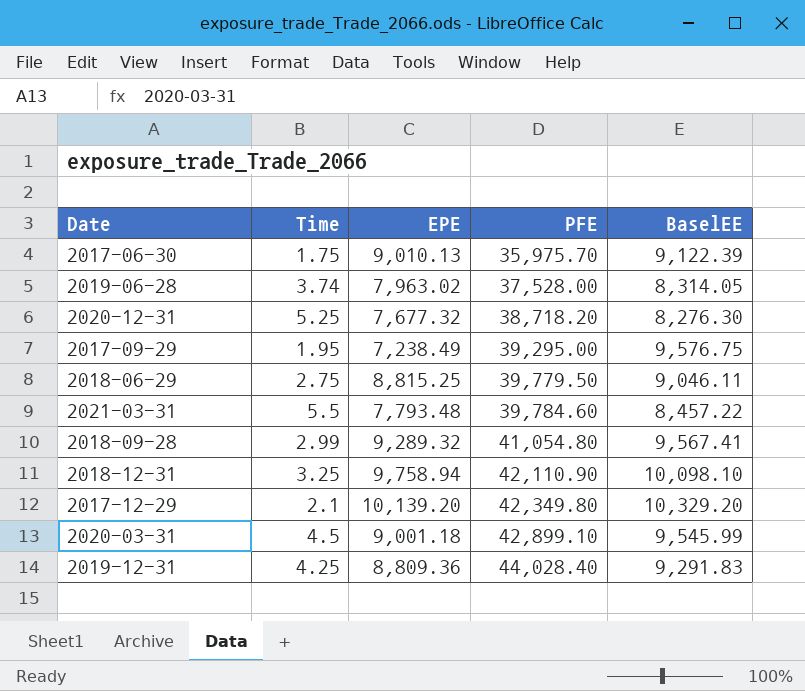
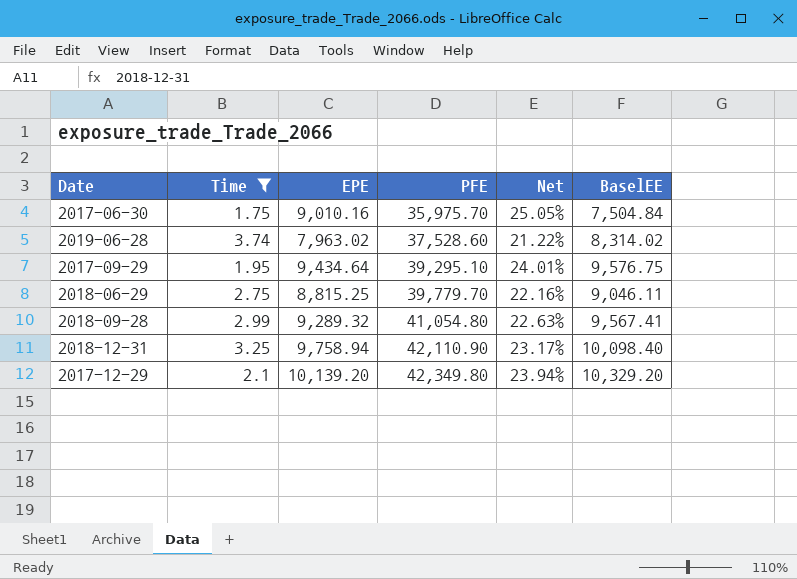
filter: none -> Time <= 3.74
column Net | formula: none -> [EPE] / [PFE]
2017-06-30 | EPE: 9,010.13 -> 9,010.16
2017-06-30 | BaselEE: 9,122.39 -> 7,504.84
2019-06-28 | PFE: 37,528.00 -> 37,528.60
2019-06-28 | BaselEE: 8,314.05 -> 8,314.02
2017-09-29 | EPE: 7,238.49 -> 9,434.64
2017-09-29 | PFE: 39,295.00 -> 39,295.10
2018-06-29 | PFE: 39,779.50 -> 39,779.70
2018-12-31 | BaselEE: 10,098.10 -> 10,098.40

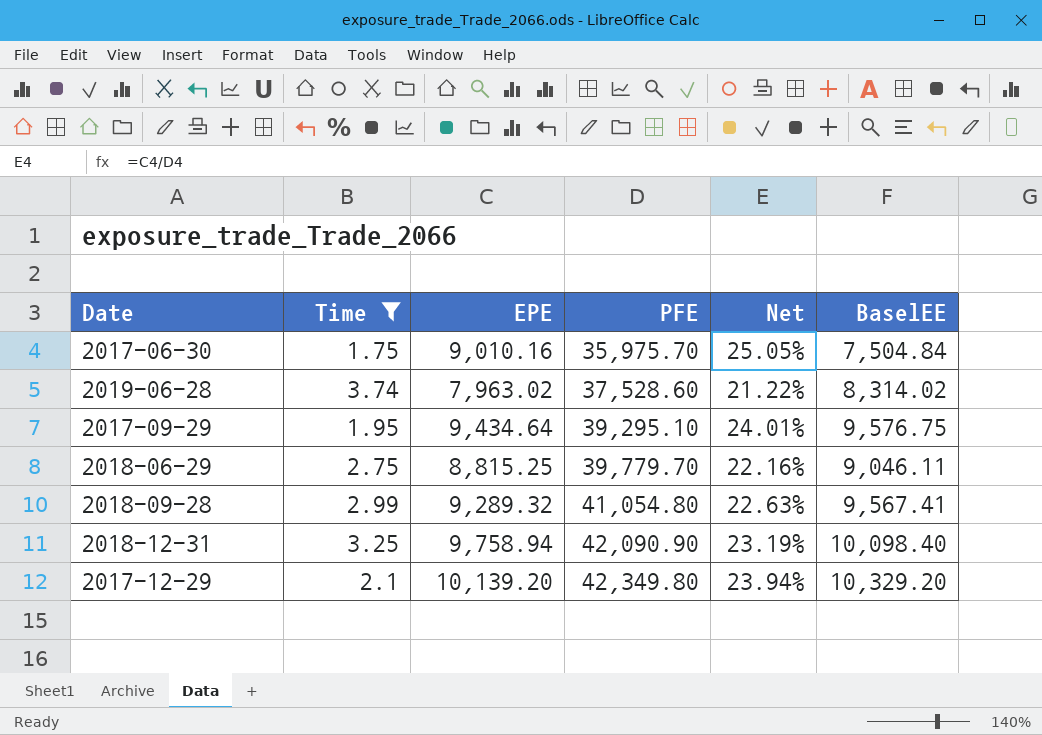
2018-12-31 | PFE: 42,110.90 -> 42,090.90
2018-12-31 | Net: 23.17% -> 23.19%

